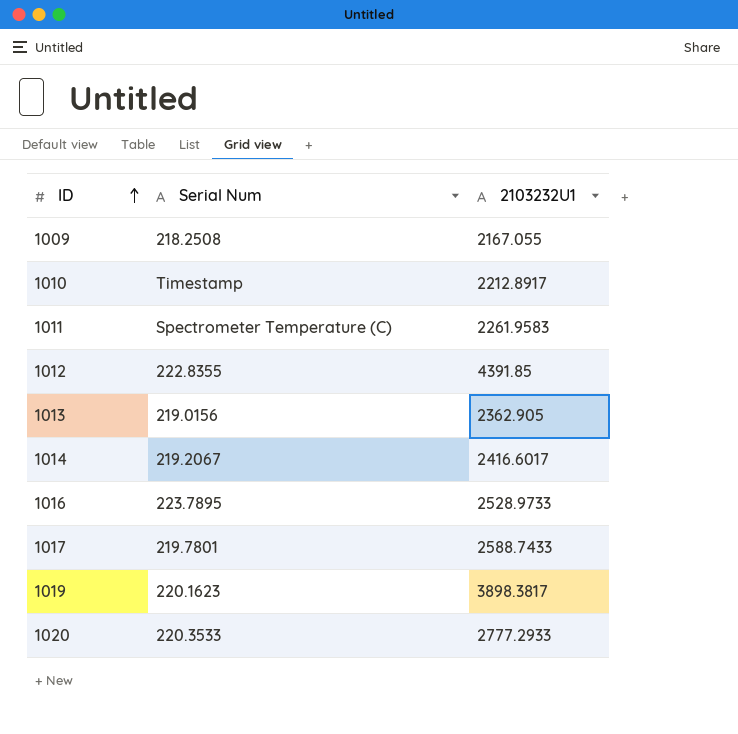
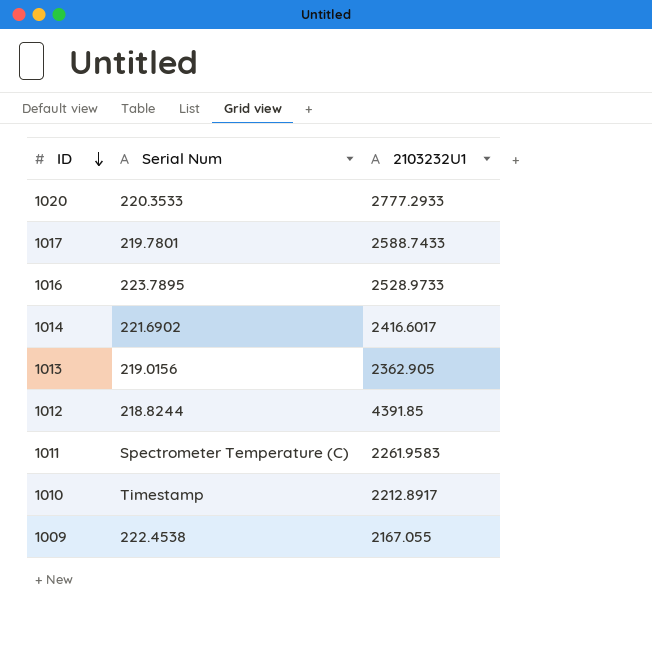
row order: ID ascending -> ID descending
row 1019: 220.1623 | 3898.3817 -> none
1014 | Serial Num: 219.2067 -> 221.6902
1012 | Serial Num: 222.8355 -> 218.8244
1009 | Serial Num: 218.2508 -> 222.4538

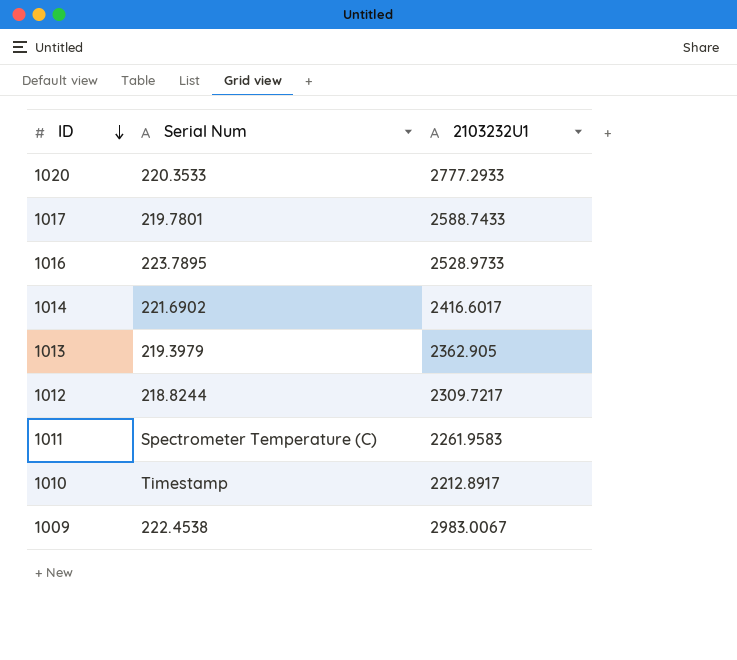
1013 | Serial Num: 219.0156 -> 219.3979
1012 | 2103232U1: 4391.85 -> 2309.7217
1009 | 2103232U1: 2167.055 -> 2983.0067

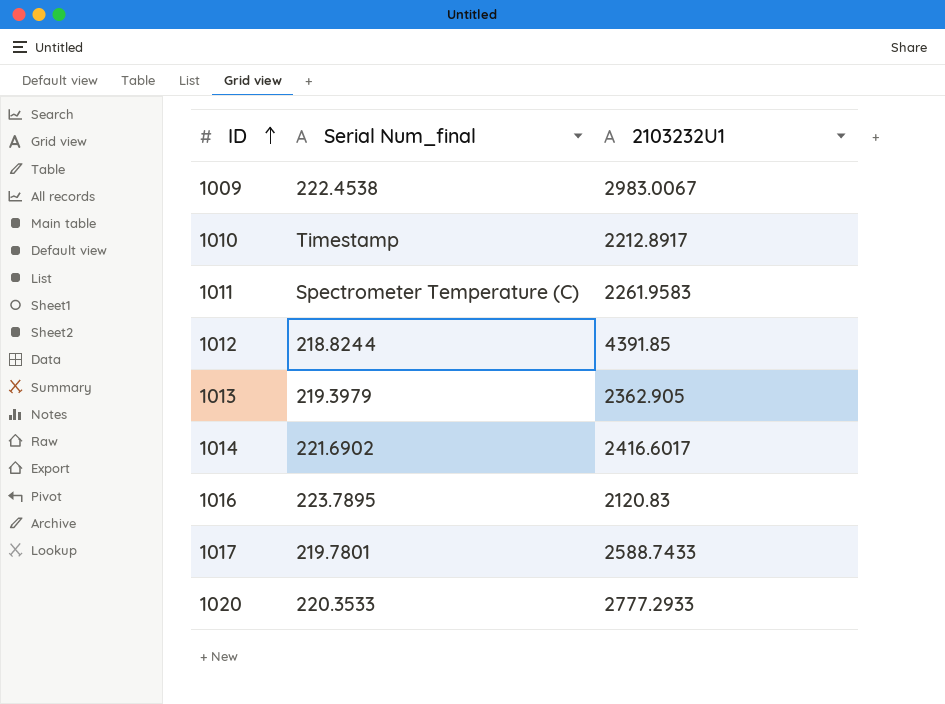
row order: ID descending -> ID ascending
column name: Serial Num -> Serial Num_final
1012 | 2103232U1: 2309.7217 -> 4391.85
1016 | 2103232U1: 2528.9733 -> 2120.83

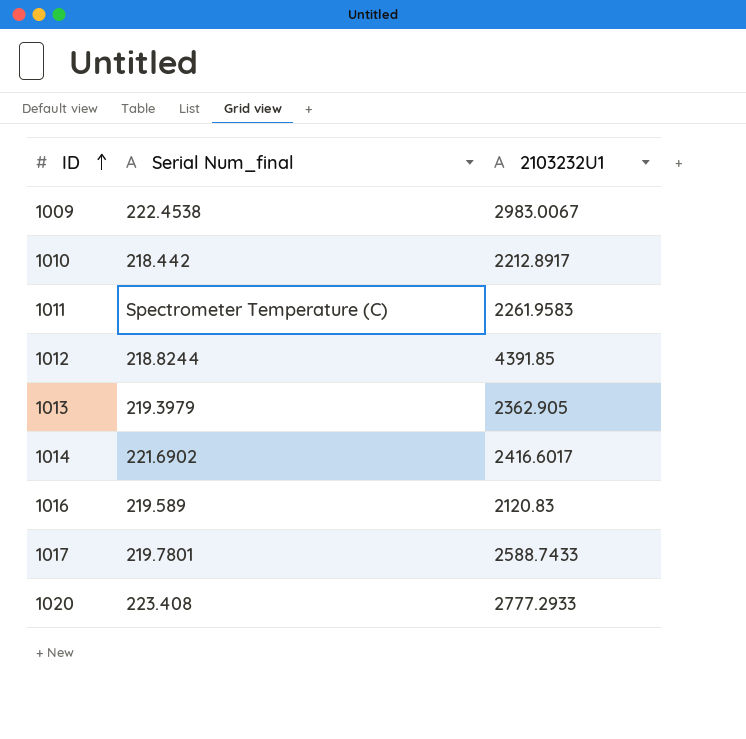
1010 | Serial Num_final: Timestamp -> 218.442
1016 | Serial Num_final: 223.7895 -> 219.589
1020 | Serial Num_final: 220.3533 -> 223.408

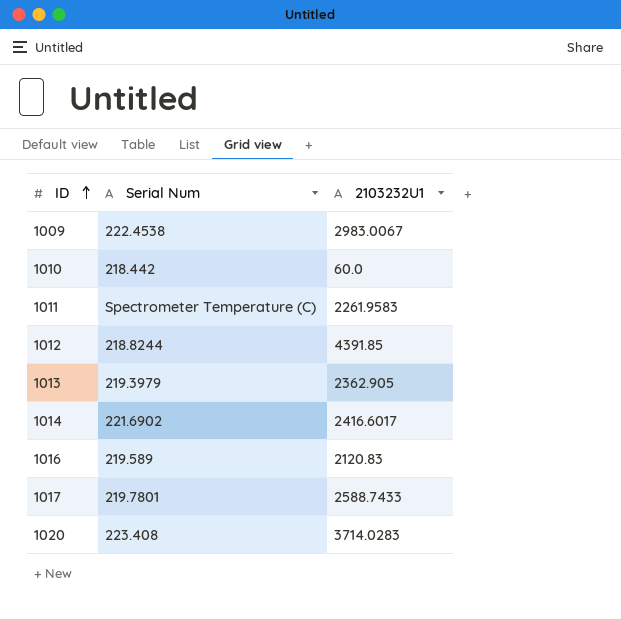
column name: Serial Num_final -> Serial Num
1010 | 2103232U1: 2212.8917 -> 60.0
1020 | 2103232U1: 2777.2933 -> 3714.0283

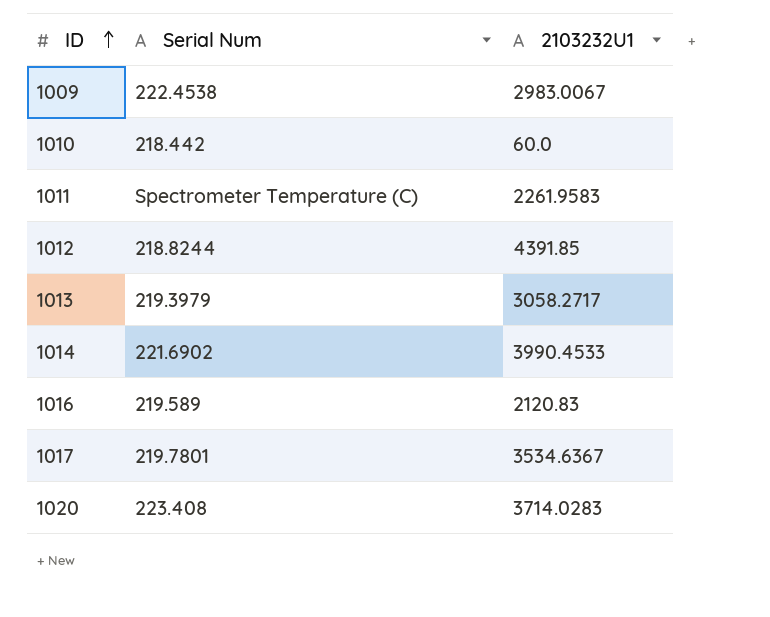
1013 | 2103232U1: 2362.905 -> 3058.2717
1014 | 2103232U1: 2416.6017 -> 3990.4533
1017 | 2103232U1: 2588.7433 -> 3534.6367

